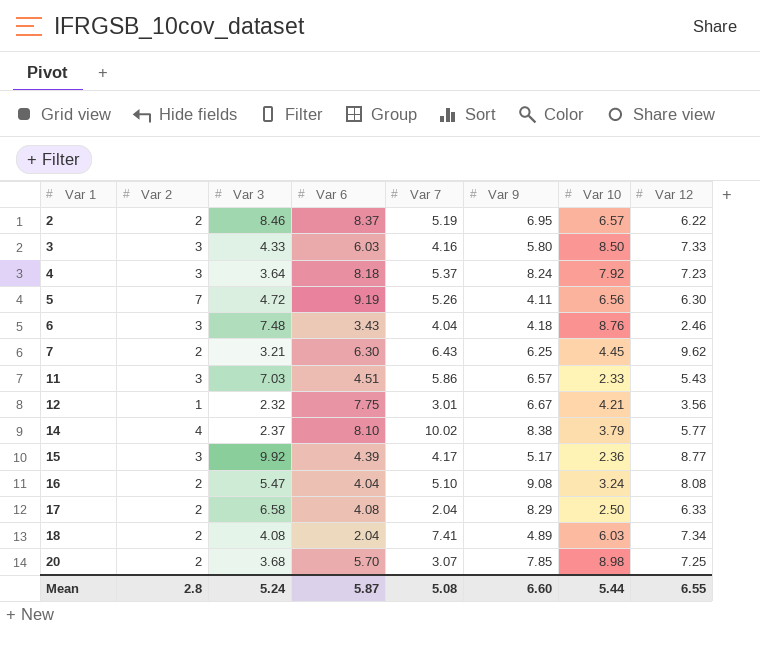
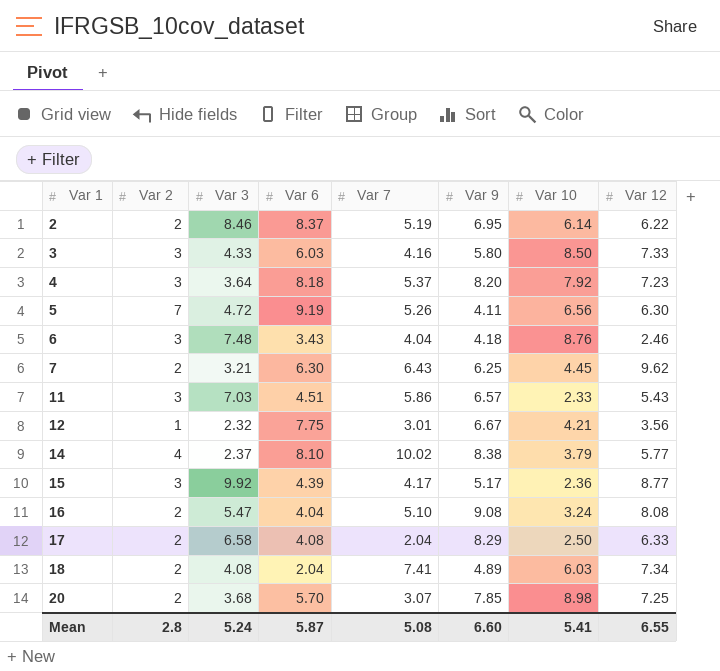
2 | Var 10: 6.57 -> 6.14
4 | Var 9: 8.24 -> 8.20
Mean | Var 10: 5.44 -> 5.41

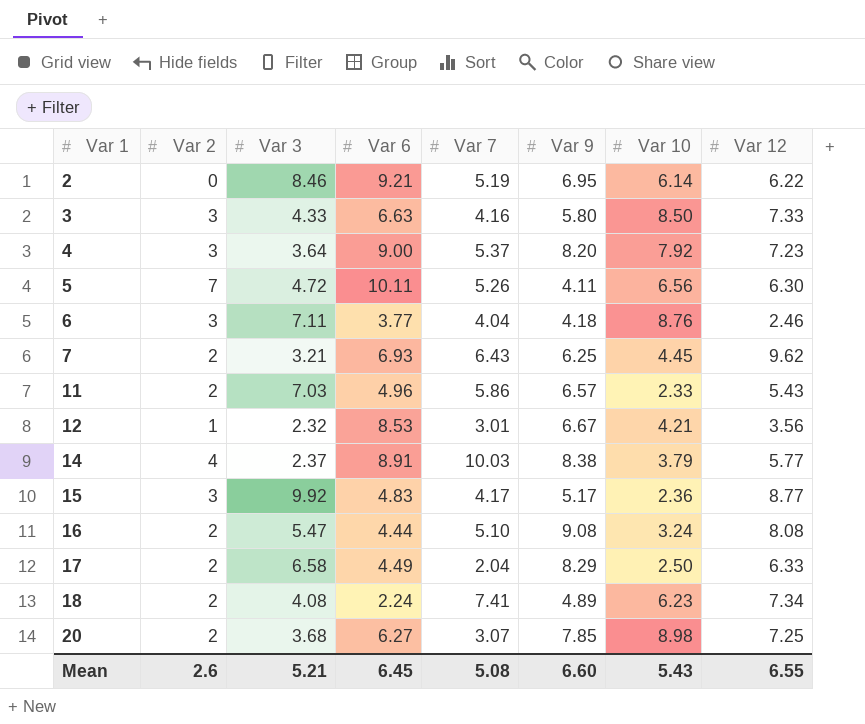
2 | Var 2: 2 -> 0
2 | Var 6: 8.37 -> 9.21
3 | Var 6: 6.03 -> 6.63
4 | Var 6: 8.18 -> 9.00
5 | Var 6: 9.19 -> 10.11
6 | Var 3: 7.48 -> 7.11
6 | Var 6: 3.43 -> 3.77
7 | Var 6: 6.30 -> 6.93
11 | Var 2: 3 -> 2
11 | Var 6: 4.51 -> 4.96
12 | Var 6: 7.75 -> 8.53
14 | Var 6: 8.10 -> 8.91
14 | Var 7: 10.02 -> 10.03
15 | Var 6: 4.39 -> 4.83
16 | Var 6: 4.04 -> 4.44
17 | Var 6: 4.08 -> 4.49
18 | Var 6: 2.04 -> 2.24
18 | Var 10: 6.03 -> 6.23
20 | Var 6: 5.70 -> 6.27
Mean | Var 2: 2.8 -> 2.6
Mean | Var 3: 5.24 -> 5.21
Mean | Var 6: 5.87 -> 6.45
Mean | Var 10: 5.41 -> 5.43

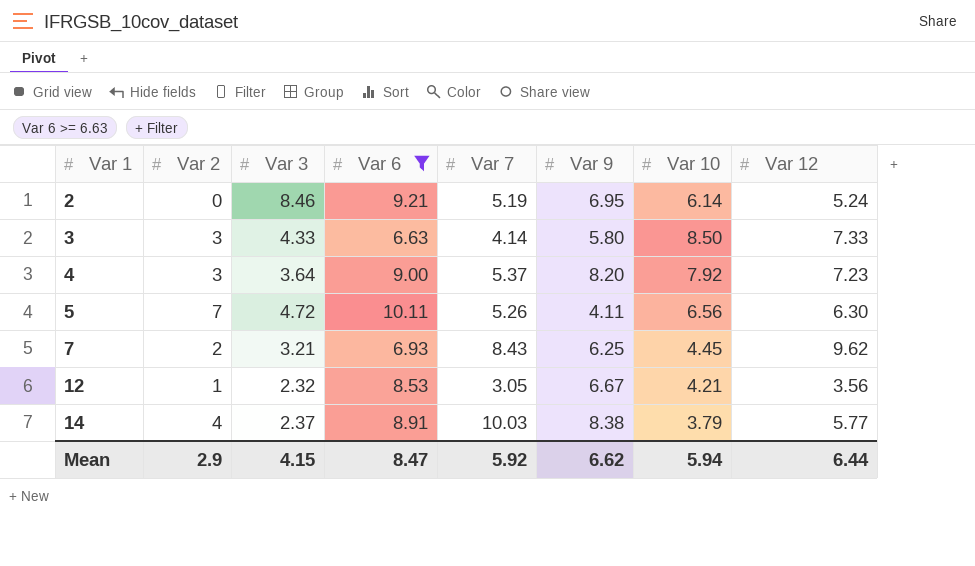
filter: none -> Var 6 >= 6.63
2 | Var 12: 6.22 -> 5.24
3 | Var 7: 4.16 -> 4.14
7 | Var 7: 6.43 -> 8.43
12 | Var 7: 3.01 -> 3.05
Mean | Var 2: 2.6 -> 2.9
Mean | Var 3: 5.21 -> 4.15
Mean | Var 6: 6.45 -> 8.47
Mean | Var 7: 5.08 -> 5.92
Mean | Var 9: 6.60 -> 6.62
Mean | Var 10: 5.43 -> 5.94
Mean | Var 12: 6.55 -> 6.44

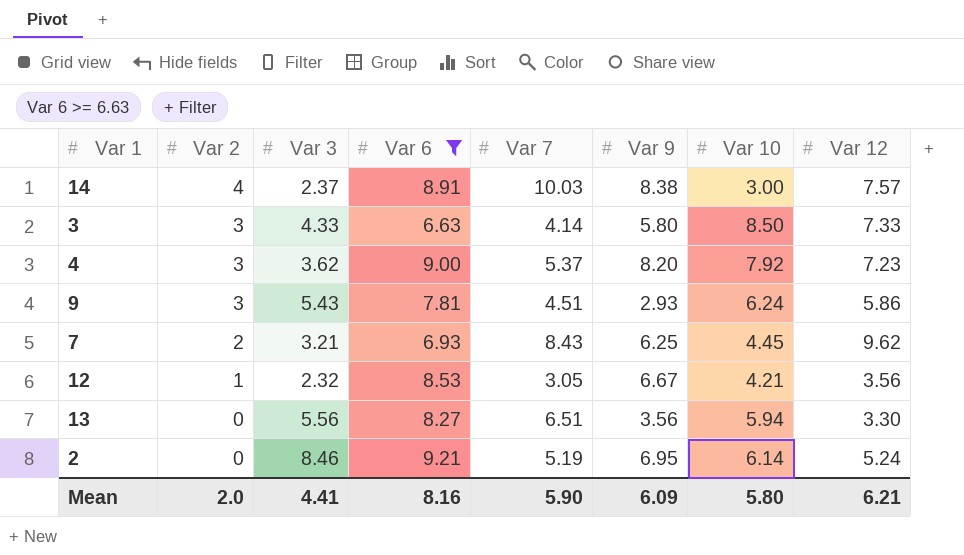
row order: Var 1 ascending -> Var 2 descending
row 5: 7 | 4.72 | 10.11 | 5.26 | 4.11 | 6.56 | 6.30 -> none
14 | Var 10: 3.79 -> 3.00
14 | Var 12: 5.77 -> 7.57
4 | Var 3: 3.64 -> 3.62
row 9: none -> 3 | 5.43 | 7.81 | 4.51 | 2.93 | 6.24 | 5.86
row 13: none -> 0 | 5.56 | 8.27 | 6.51 | 3.56 | 5.94 | 3.30
Mean | Var 2: 2.9 -> 2.0
Mean | Var 3: 4.15 -> 4.41
Mean | Var 6: 8.47 -> 8.16
Mean | Var 7: 5.92 -> 5.90
Mean | Var 9: 6.62 -> 6.09
Mean | Var 10: 5.94 -> 5.80
Mean | Var 12: 6.44 -> 6.21

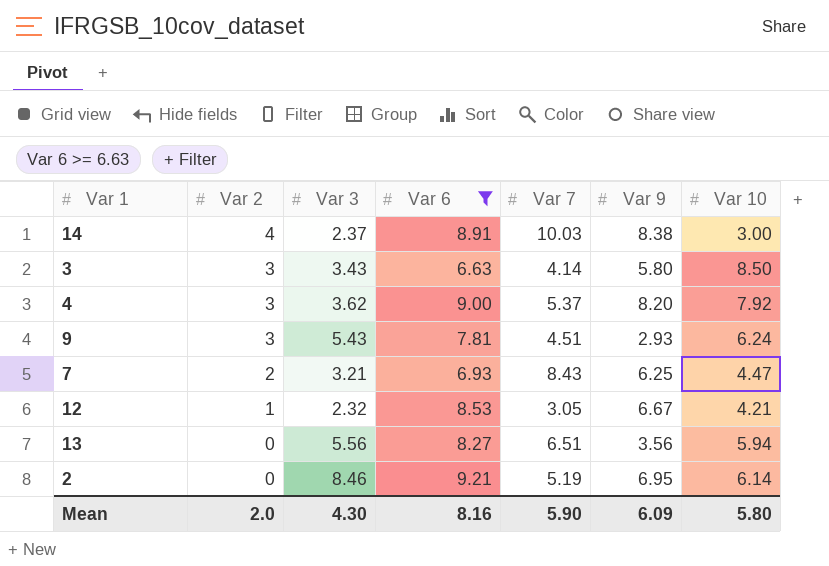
column Var 12 | position: 8 -> none
3 | Var 3: 4.33 -> 3.43
7 | Var 10: 4.45 -> 4.47
Mean | Var 3: 4.41 -> 4.30

